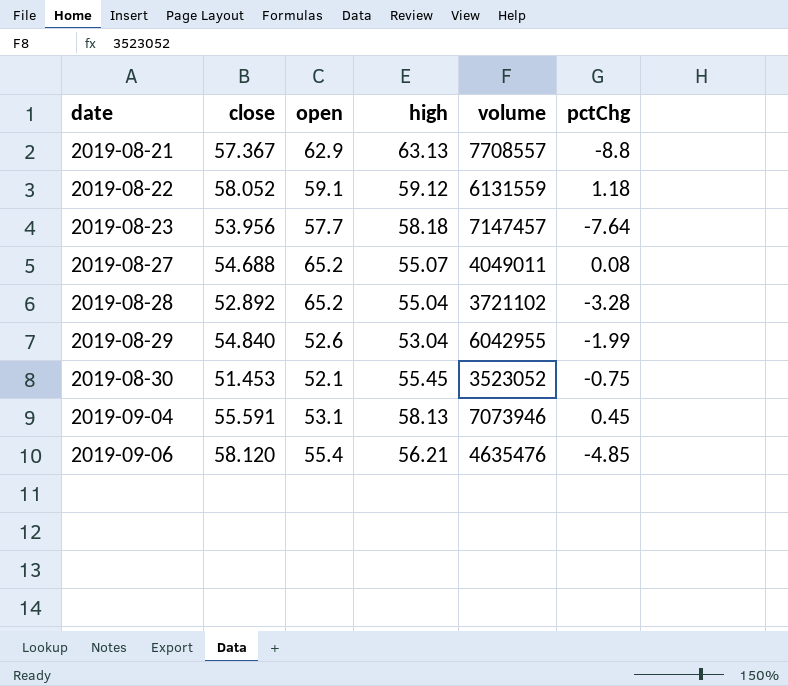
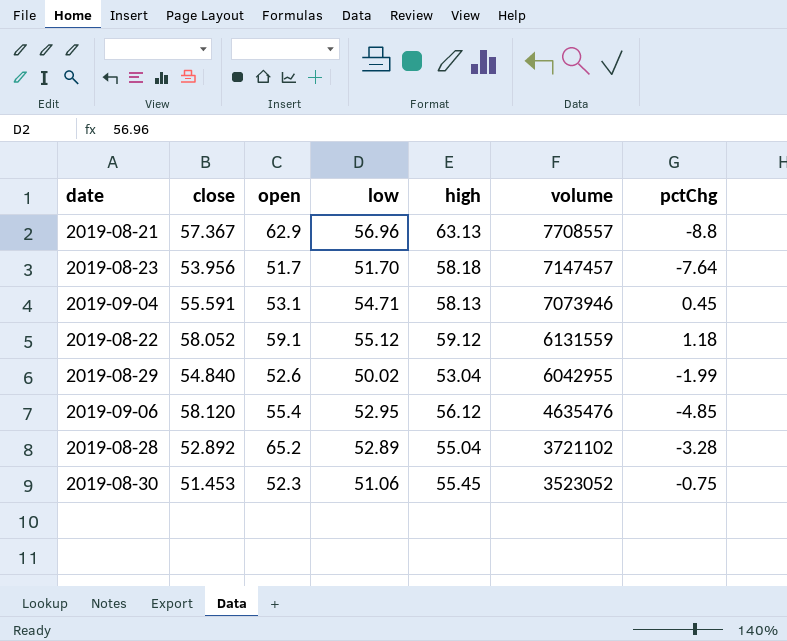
row order: date ascending -> volume descending
column low | position: none -> 4
row 2019-08-27: 54.688 | 65.2 | 55.07 | 4049011 | 0.08 -> none
2019-08-23 | open: 57.7 -> 51.7
2019-09-06 | high: 56.21 -> 56.12
2019-08-30 | open: 52.1 -> 52.3

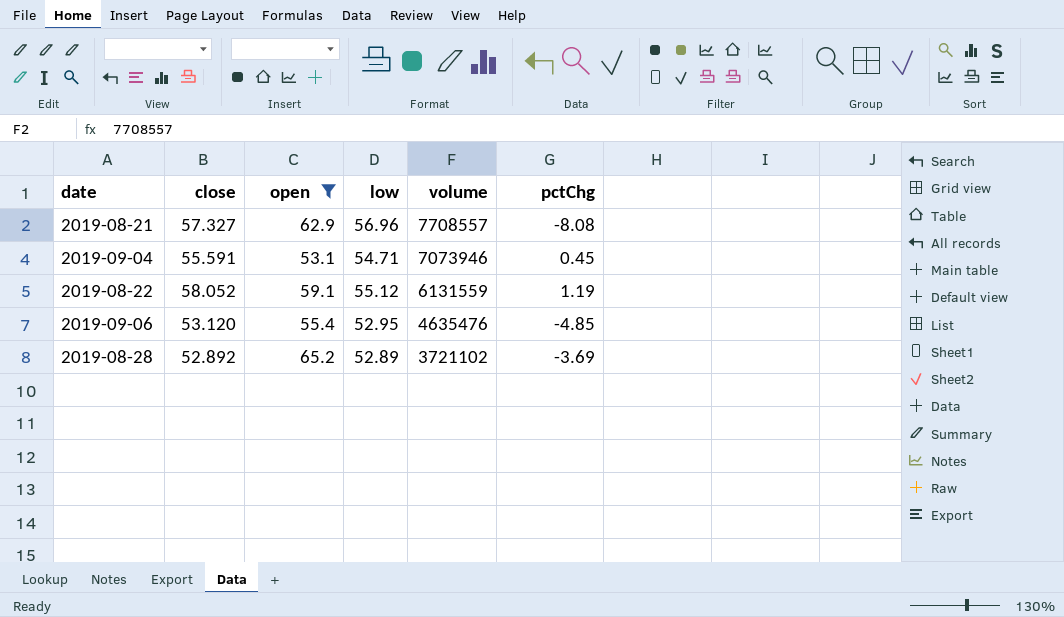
filter: none -> open >= 53.1
column high | position: 5 -> none
2019-08-21 | close: 57.367 -> 57.327
2019-08-21 | pctChg: -8.8 -> -8.08
2019-08-22 | pctChg: 1.18 -> 1.19
2019-09-06 | close: 58.120 -> 53.120
2019-08-28 | pctChg: -3.28 -> -3.69

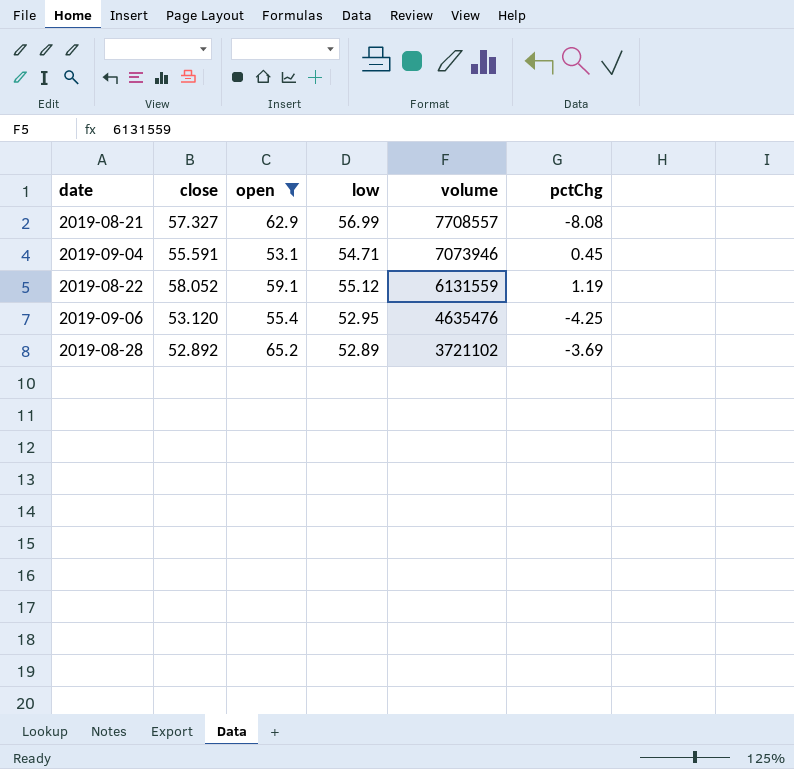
2019-08-21 | low: 56.96 -> 56.99
2019-09-06 | pctChg: -4.85 -> -4.25

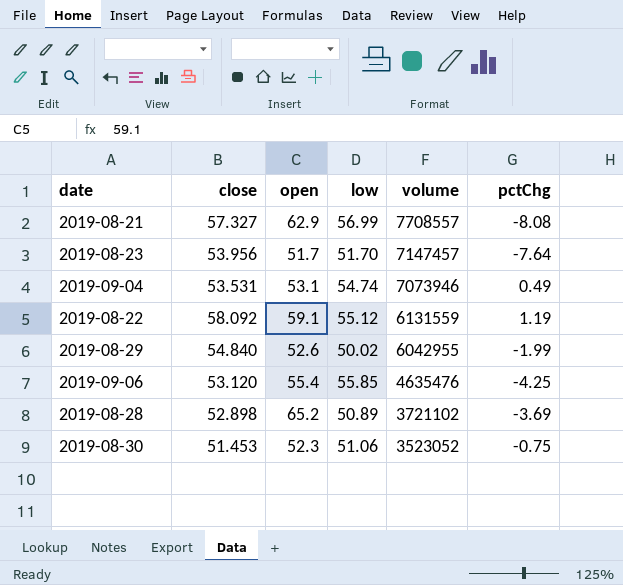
filter: open >= 53.1 -> none
2019-09-04 | close: 55.591 -> 53.531
2019-09-04 | low: 54.71 -> 54.74
2019-09-04 | pctChg: 0.45 -> 0.49
2019-08-22 | close: 58.052 -> 58.092
2019-09-06 | low: 52.95 -> 55.85
2019-08-28 | close: 52.892 -> 52.898
2019-08-28 | low: 52.89 -> 50.89

